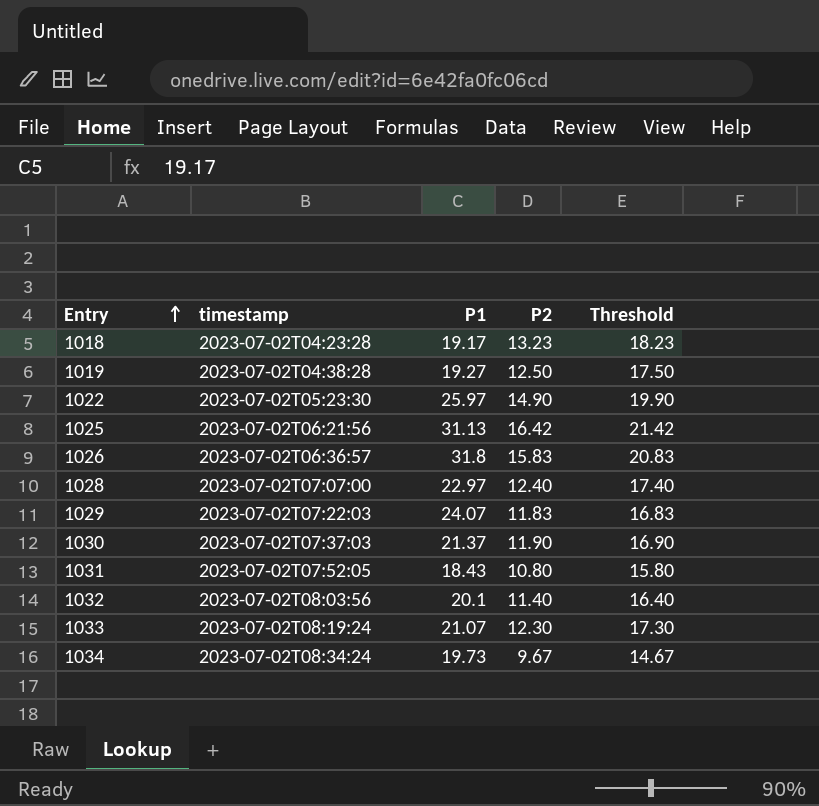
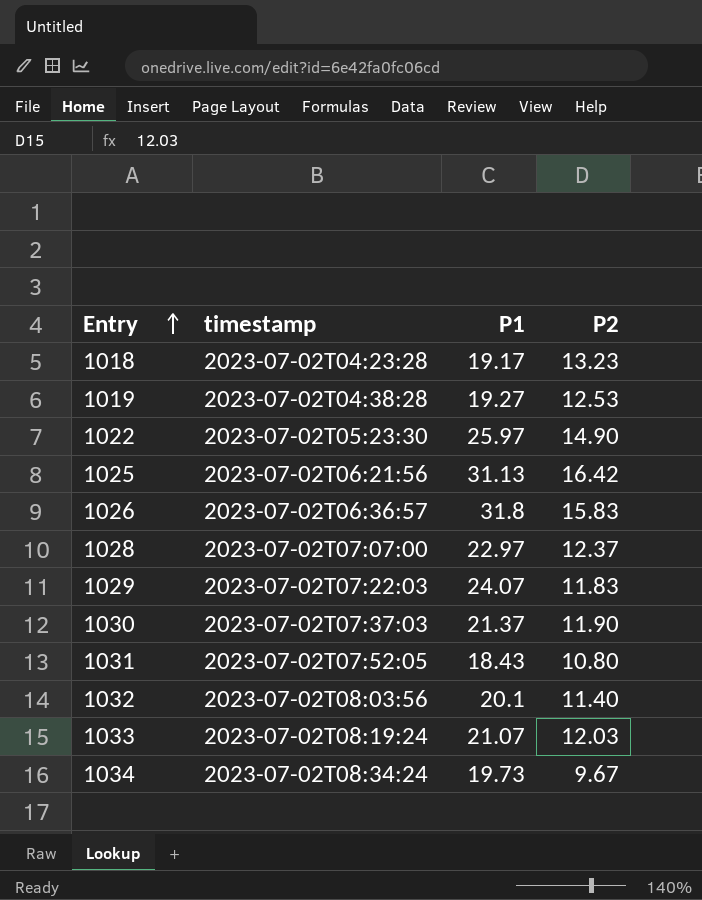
column Threshold | formula: [P2] + 5 -> none
1019 | P2: 12.50 -> 12.53
1028 | P2: 12.40 -> 12.37
1033 | P2: 12.30 -> 12.03

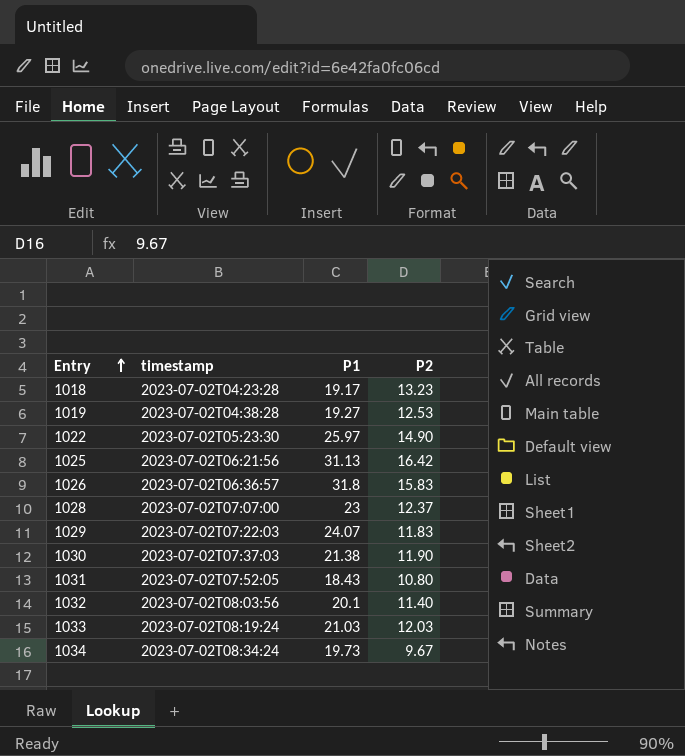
1028 | P1: 22.97 -> 23
1030 | P1: 21.37 -> 21.38
1033 | P1: 21.07 -> 21.03

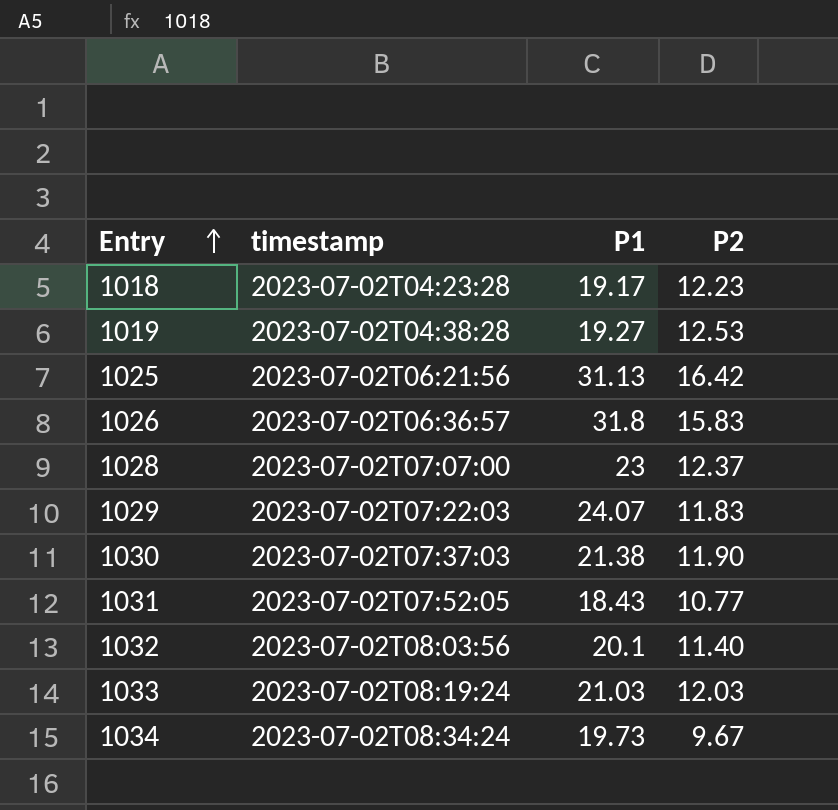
row 1022: 2023-07-02T05:23:30 | 25.97 | 14.90 -> none
1018 | P2: 13.23 -> 12.23
1031 | P2: 10.80 -> 10.77

